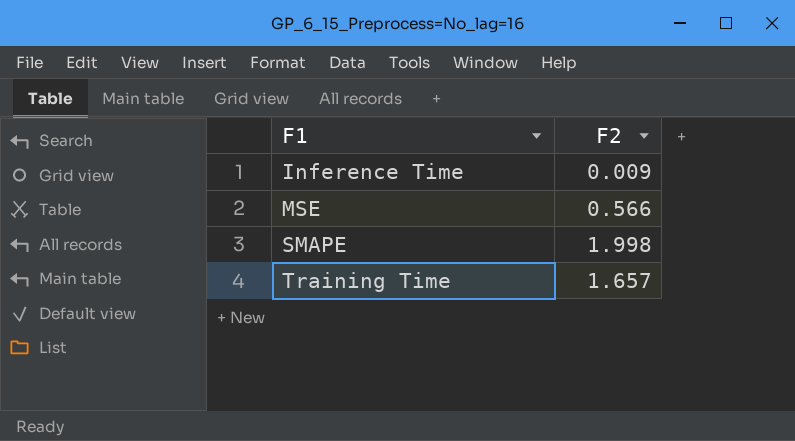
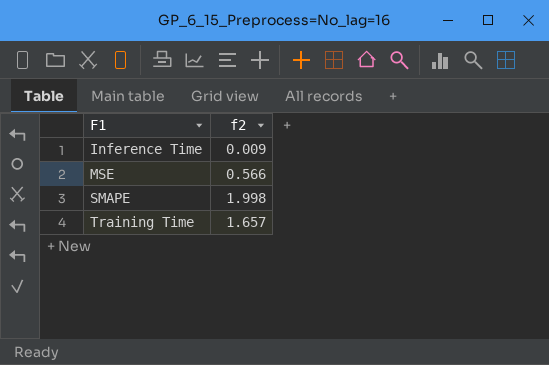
column name: F2 -> f2

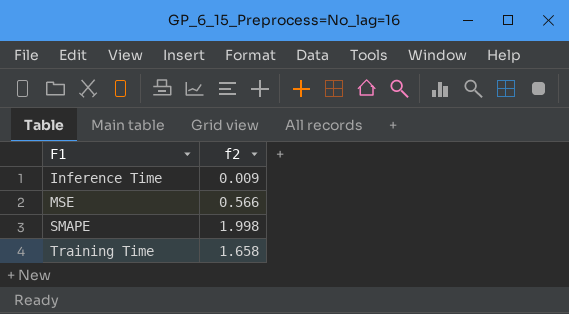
Training Time | f2: 1.657 -> 1.658

